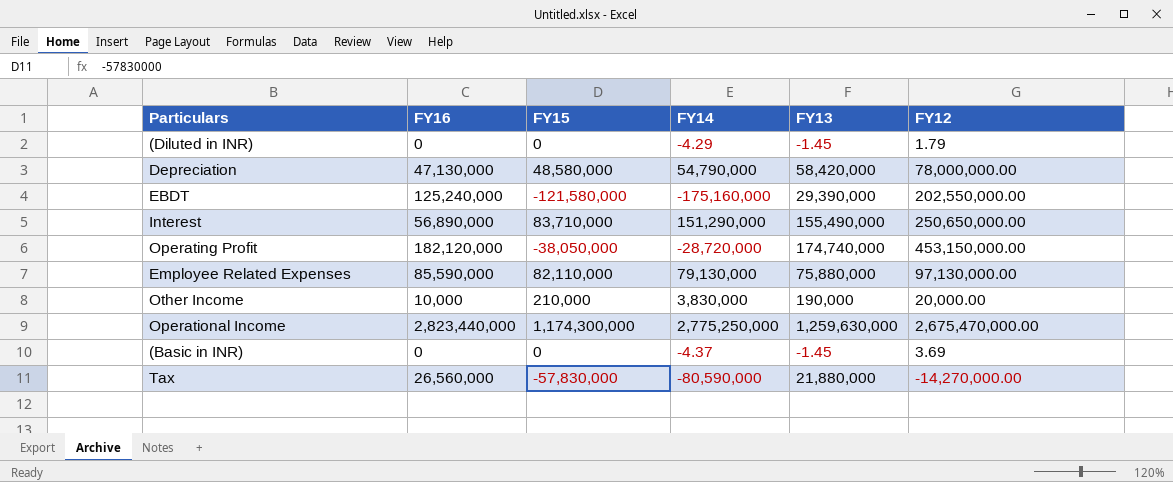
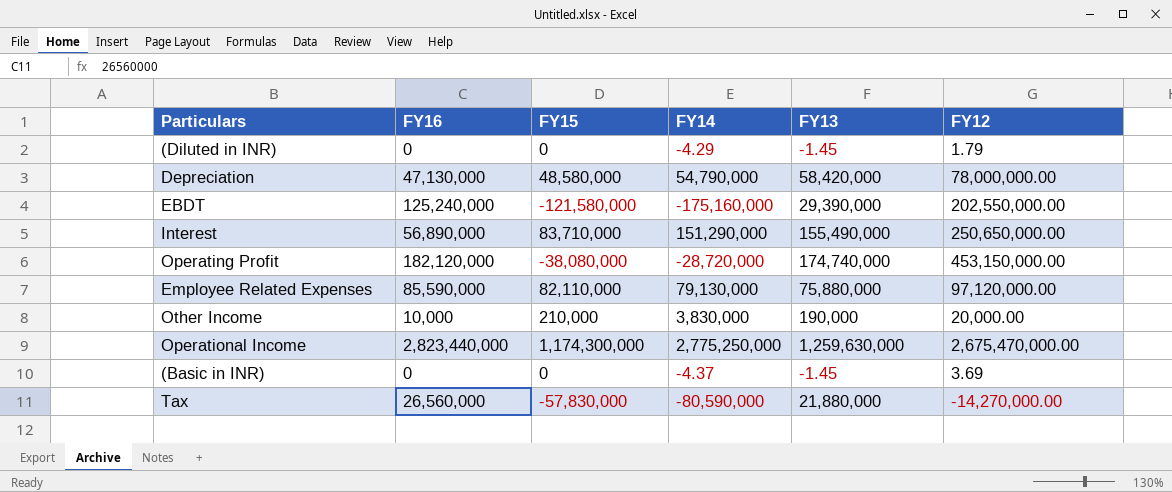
Operating Profit | FY15: -38,050,000 -> -38,080,000
Employee Related Expenses | FY12: 97,130,000.00 -> 97,120,000.00

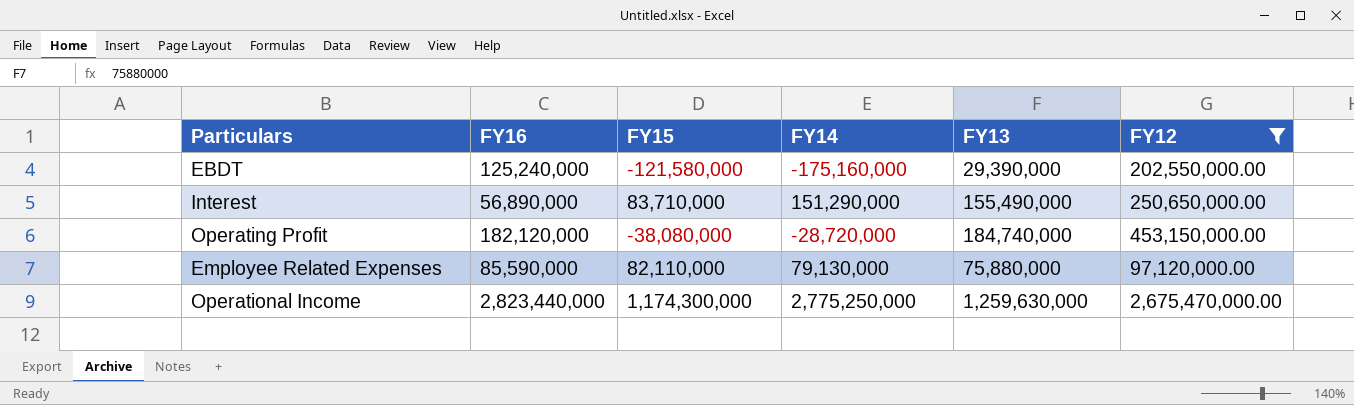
filter: none -> FY12 >= 97,120,000.00
Operating Profit | FY13: 174,740,000 -> 184,740,000

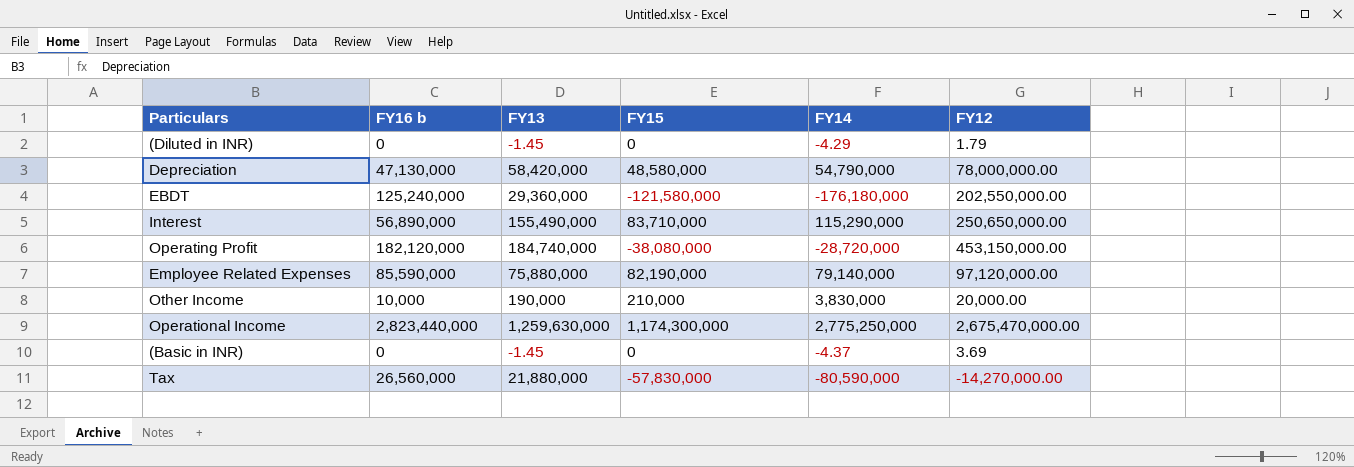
filter: FY12 >= 97,120,000.00 -> none
column name: FY16 -> FY16 b
column FY13 | position: 5 -> 3
EBDT | FY13: 29,390,000 -> 29,360,000
EBDT | FY14: -175,160,000 -> -176,180,000
Interest | FY14: 151,290,000 -> 115,290,000
Employee Related Expenses | FY15: 82,110,000 -> 82,190,000
Employee Related Expenses | FY14: 79,130,000 -> 79,140,000

